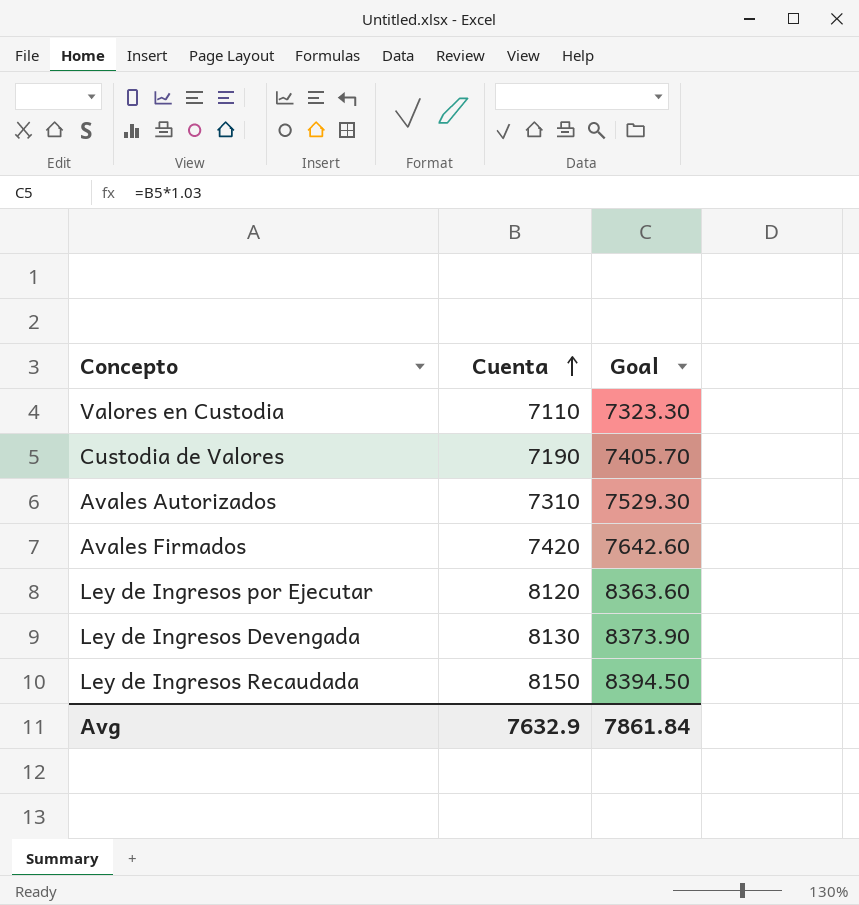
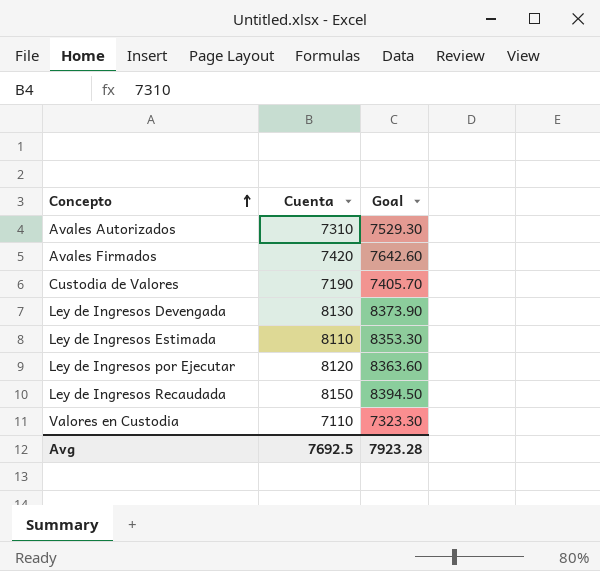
row order: Cuenta ascending -> Concepto ascending
row Ley de Ingresos Estimada: none -> 8110 | 8353.30
Avg | Cuenta: 7632.9 -> 7692.5
Avg | Goal: 7861.84 -> 7923.28

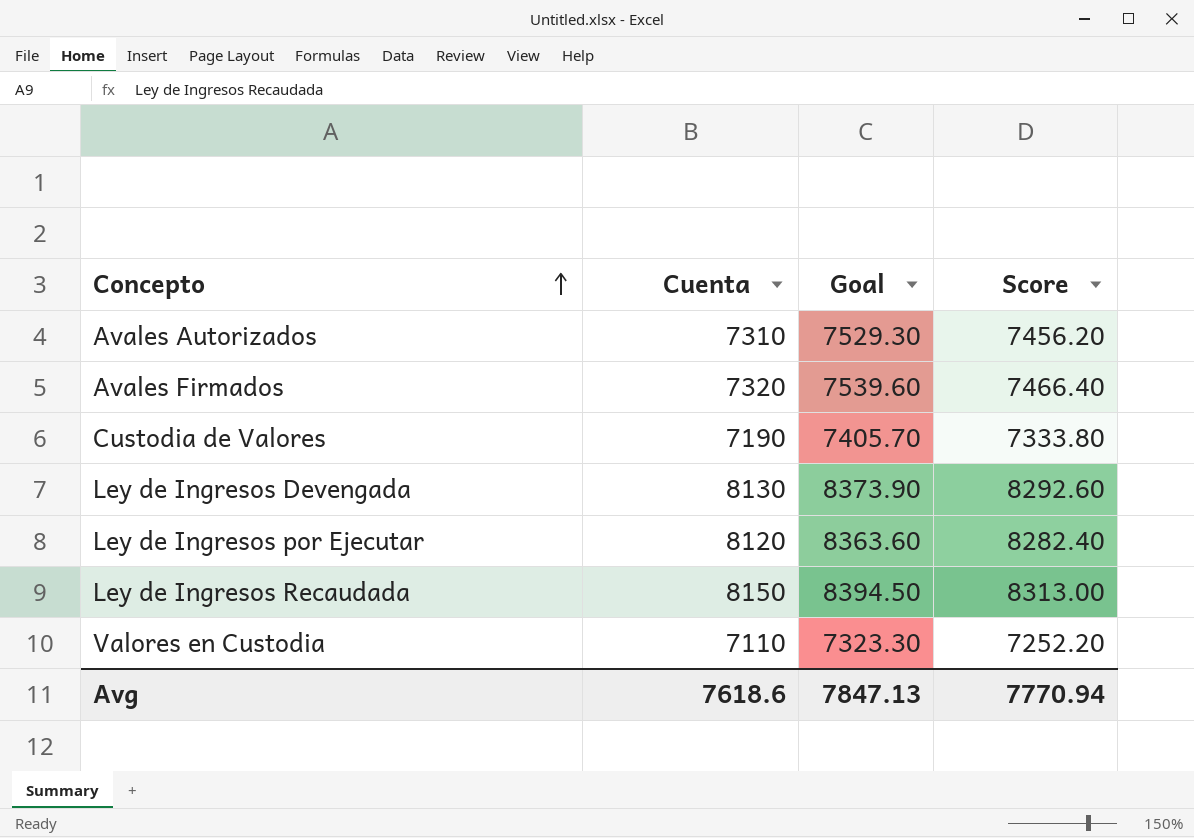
column Score | formula: none -> [Cuenta] * 1.02
row Ley de Ingresos Estimada: 8110 | 8353.30 -> none
Avales Firmados | Cuenta: 7420 -> 7320
Avales Firmados | Goal: 7642.60 -> 7539.60
Avg | Cuenta: 7692.5 -> 7618.6
Avg | Goal: 7923.28 -> 7847.13

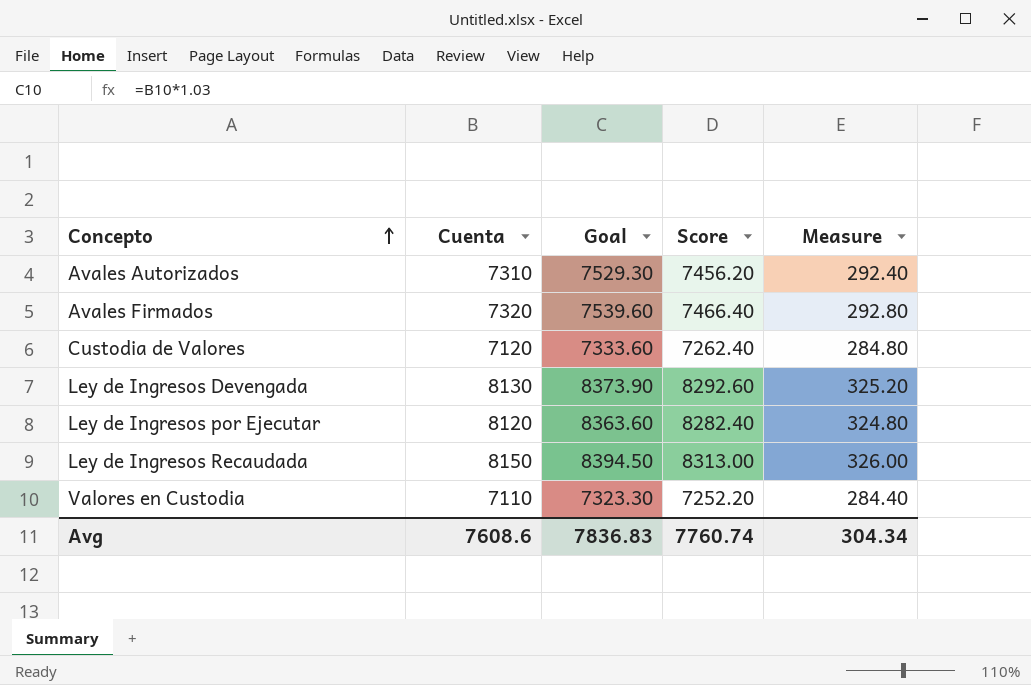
column Measure | formula: none -> [Cuenta] * 0.04
Custodia de Valores | Cuenta: 7190 -> 7120
Custodia de Valores | Goal: 7405.70 -> 7333.60
Custodia de Valores | Score: 7333.80 -> 7262.40
Avg | Cuenta: 7618.6 -> 7608.6
Avg | Goal: 7847.13 -> 7836.83
Avg | Score: 7770.94 -> 7760.74

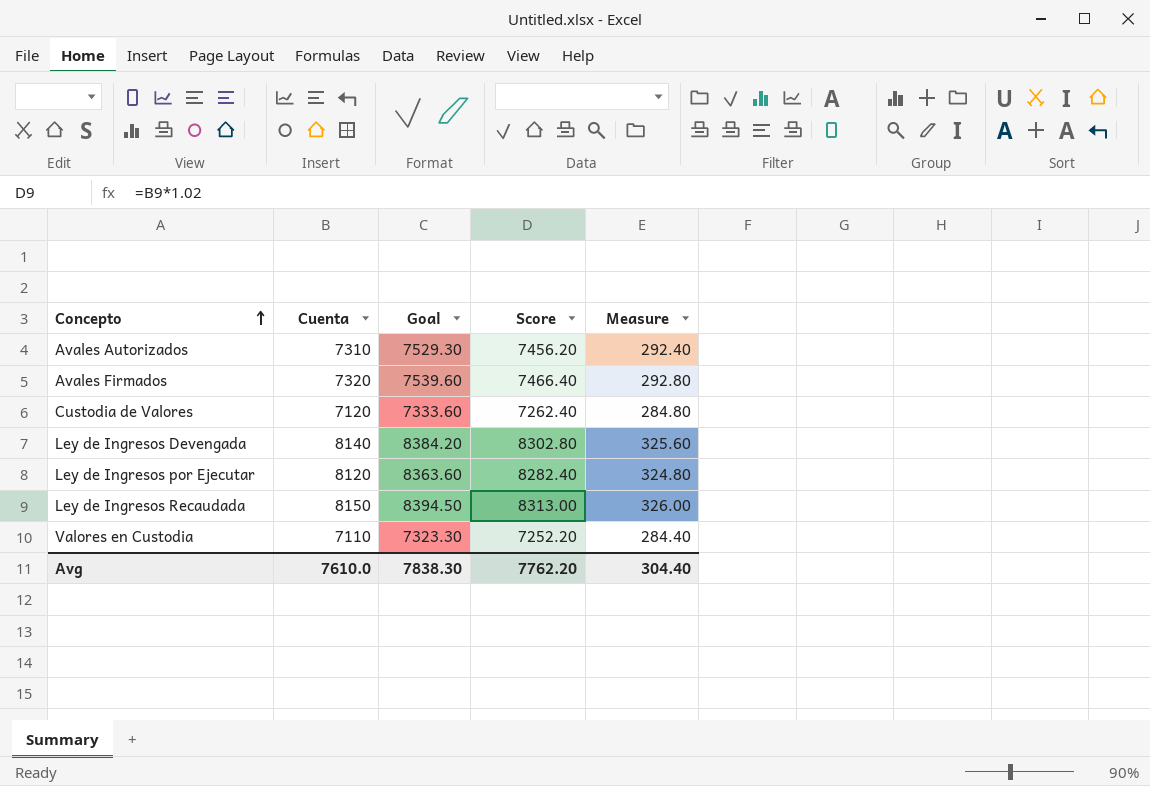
Ley de Ingresos Devengada | Cuenta: 8130 -> 8140
Ley de Ingresos Devengada | Goal: 8373.90 -> 8384.20
Ley de Ingresos Devengada | Score: 8292.60 -> 8302.80
Ley de Ingresos Devengada | Measure: 325.20 -> 325.60
Avg | Cuenta: 7608.6 -> 7610.0
Avg | Goal: 7836.83 -> 7838.30
Avg | Score: 7760.74 -> 7762.20
Avg | Measure: 304.34 -> 304.40

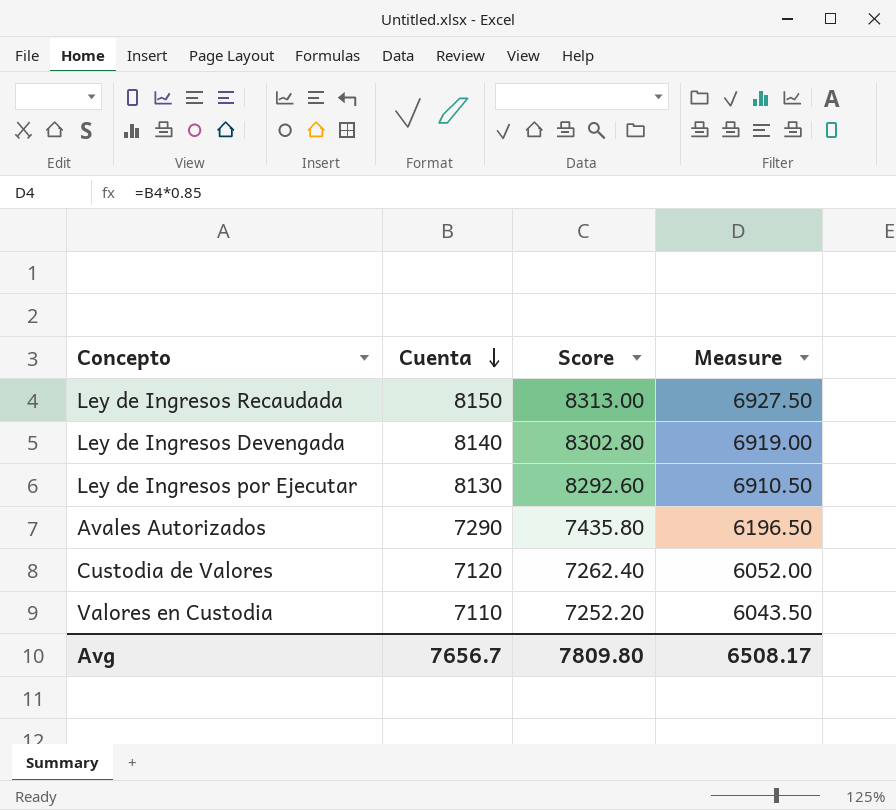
row order: Concepto ascending -> Cuenta descending
column Goal | formula: [Cuenta] * 1.03 -> none
column Measure | formula: [Cuenta] * 0.04 -> [Cuenta] * 0.85
row Avales Firmados: 7320 | 7539.60 | 7466.40 | 292.80 -> none
Ley de Ingresos por Ejecutar | Cuenta: 8120 -> 8130
Ley de Ingresos por Ejecutar | Score: 8282.40 -> 8292.60
Avales Autorizados | Cuenta: 7310 -> 7290
Avales Autorizados | Score: 7456.20 -> 7435.80
Avg | Cuenta: 7610.0 -> 7656.7
Avg | Score: 7762.20 -> 7809.80
Avg | Measure: 304.40 -> 6508.17

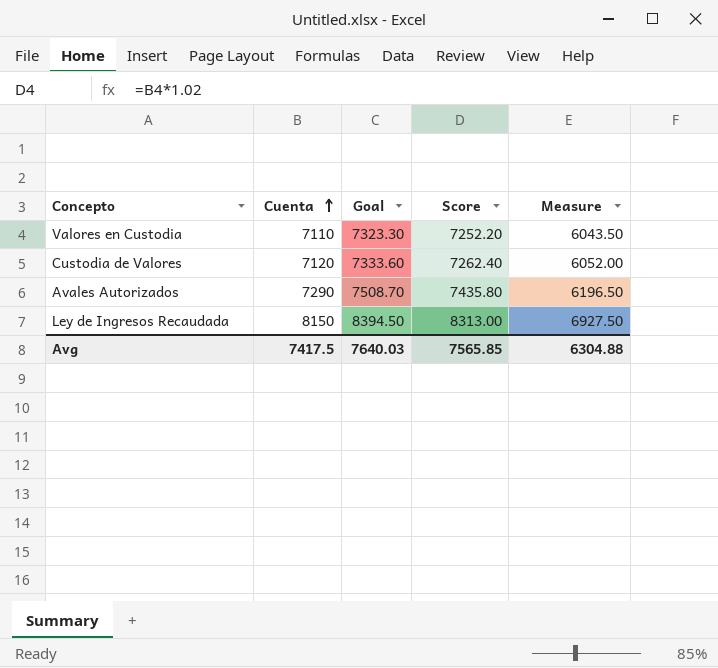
row order: Cuenta descending -> Cuenta ascending
column Goal | formula: none -> [Cuenta] * 1.03
row Ley de Ingresos Devengada: 8140 | 8302.80 | 6919.00 -> none
row Ley de Ingresos por Ejecutar: 8130 | 8292.60 | 6910.50 -> none
Avg | Cuenta: 7656.7 -> 7417.5
Avg | Score: 7809.80 -> 7565.85
Avg | Measure: 6508.17 -> 6304.88

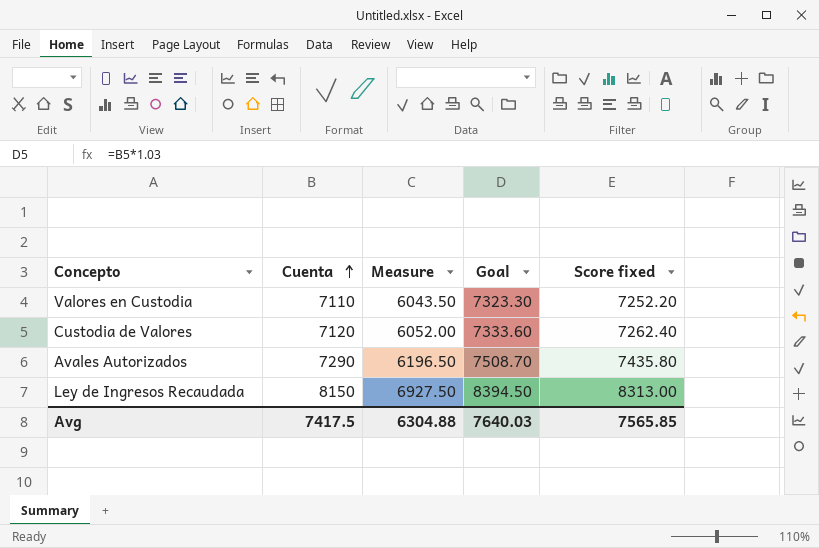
column Measure | position: 5 -> 3
column name: Score -> Score fixed

